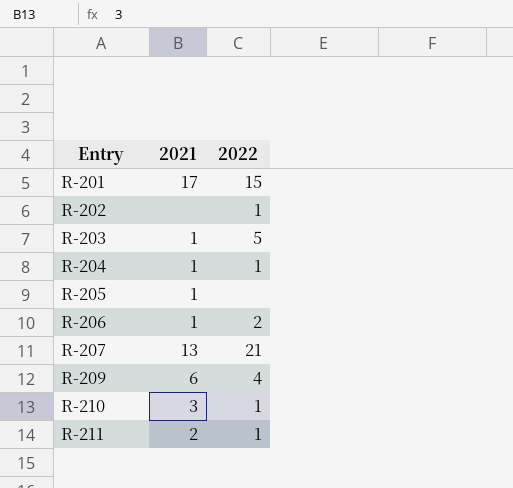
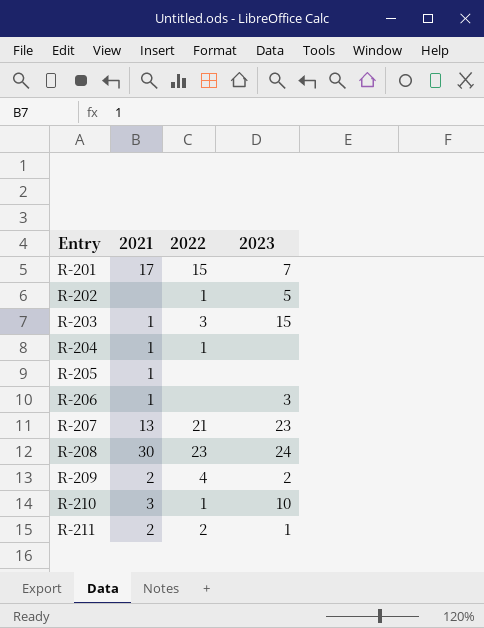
column 2023 | position: none -> 4
R-203 | 2022: 5 -> 3
R-206 | 2022: 2 -> none
row R-208: none -> 30 | 23 | 24
R-209 | 2021: 6 -> 2
R-211 | 2022: 1 -> 2

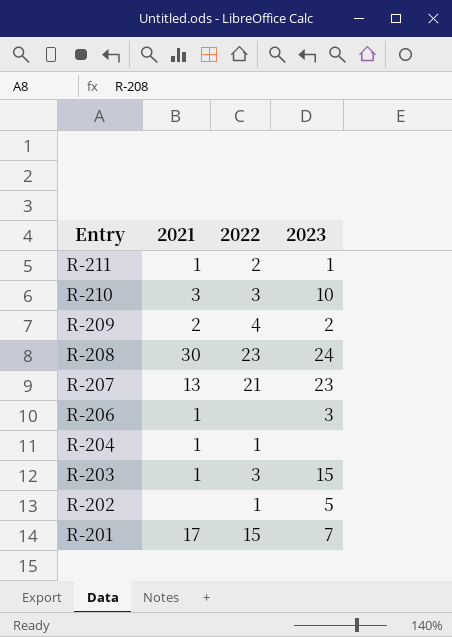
row order: Entry ascending -> Entry descending
row R-205: 1 | none | none -> none
R-211 | 2021: 2 -> 1
R-210 | 2022: 1 -> 3

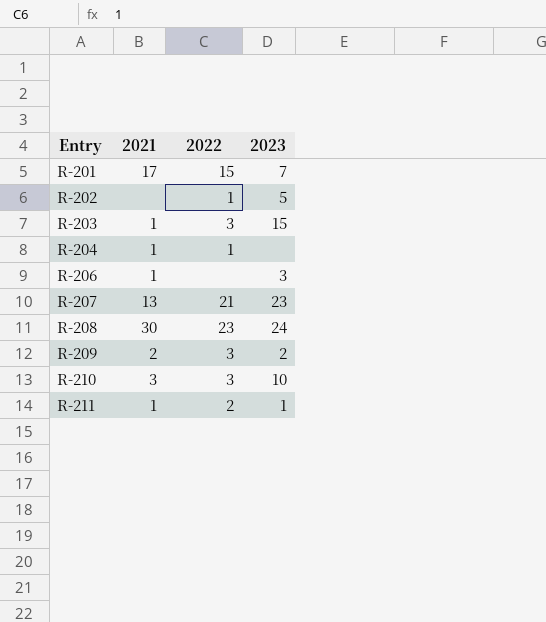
row order: Entry descending -> Entry ascending
R-209 | 2022: 4 -> 3

